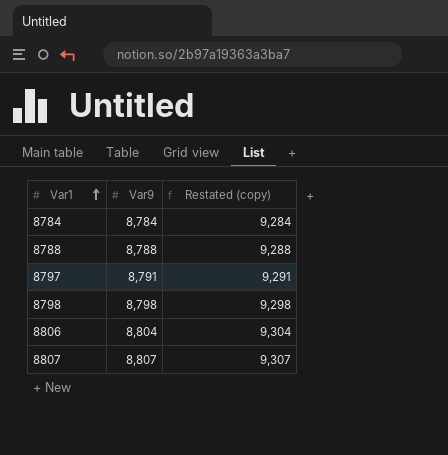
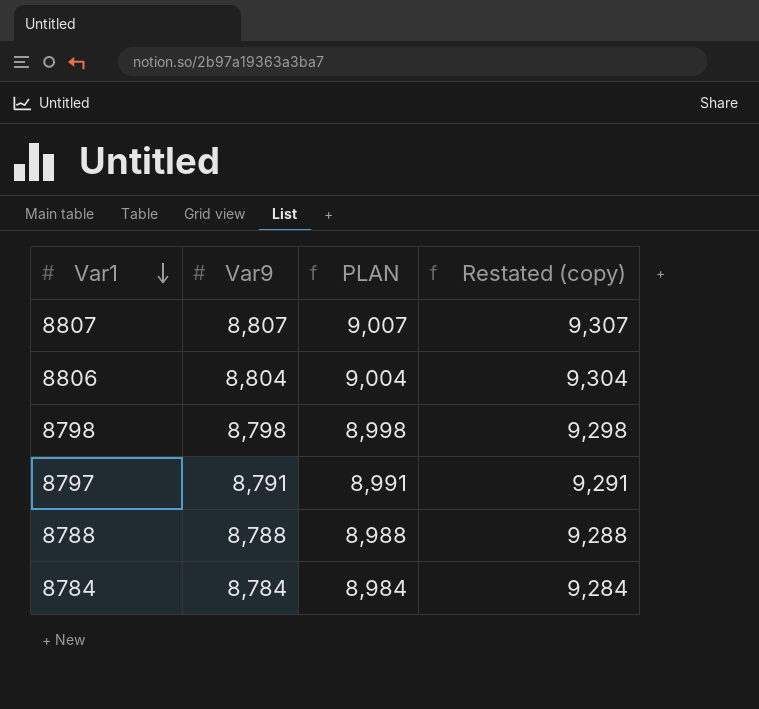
row order: Var1 ascending -> Var1 descending
column PLAN | formula: none -> [Var9] + 200

